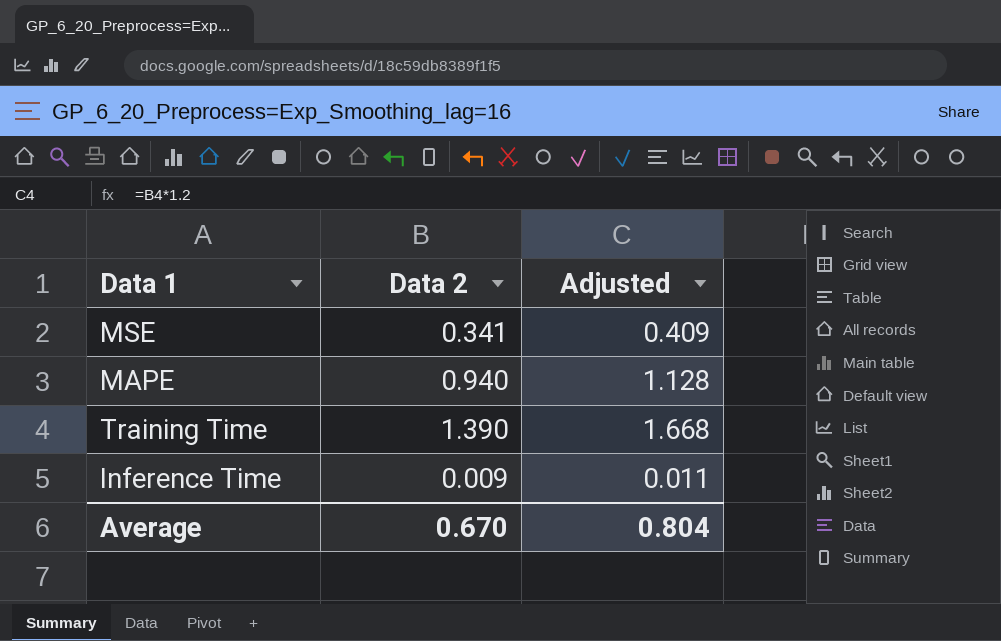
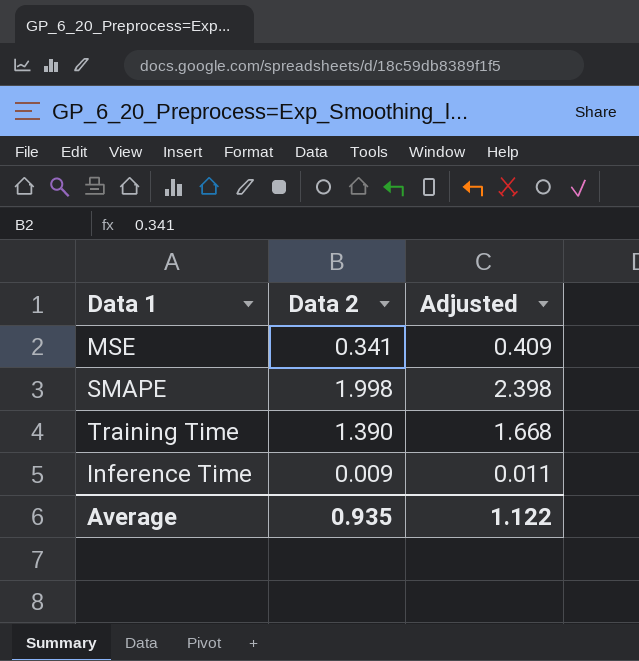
row MAPE: 0.940 | 1.128 -> none
row SMAPE: none -> 1.998 | 2.398
Average | Data 2: 0.670 -> 0.935
Average | Adjusted: 0.804 -> 1.122

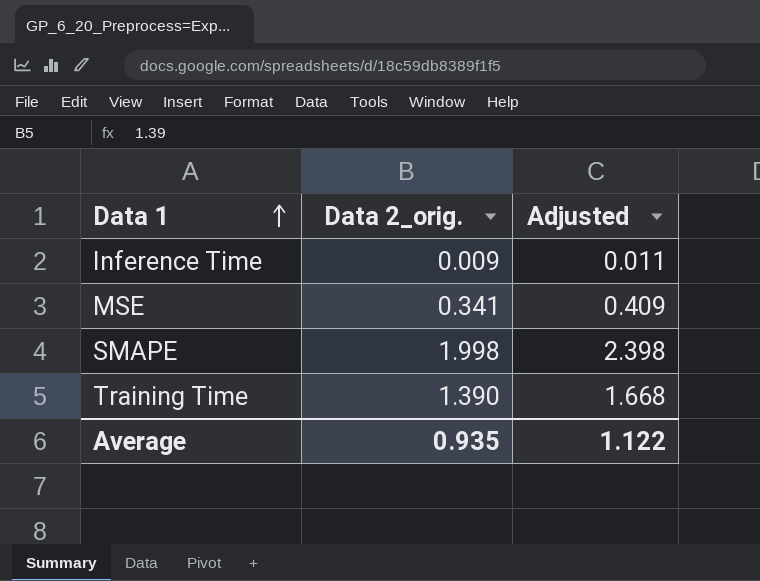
row order: none -> Data 1 ascending
column name: Data 2 -> Data 2_orig.

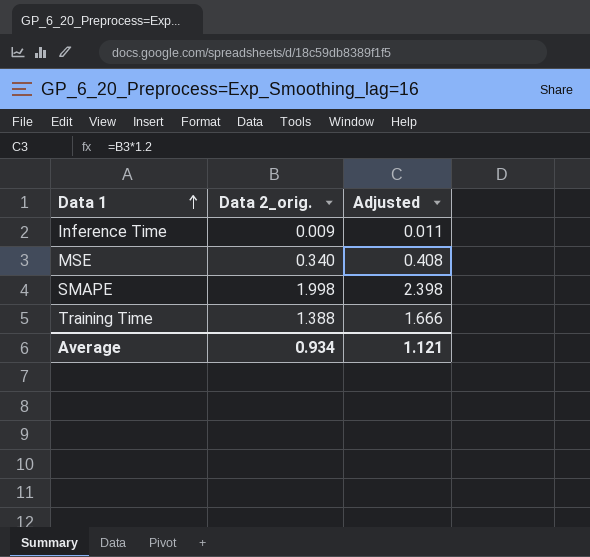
MSE | Data 2_orig.: 0.341 -> 0.340
MSE | Adjusted: 0.409 -> 0.408
Training Time | Data 2_orig.: 1.390 -> 1.388
Training Time | Adjusted: 1.668 -> 1.666
Average | Data 2_orig.: 0.935 -> 0.934
Average | Adjusted: 1.122 -> 1.121

